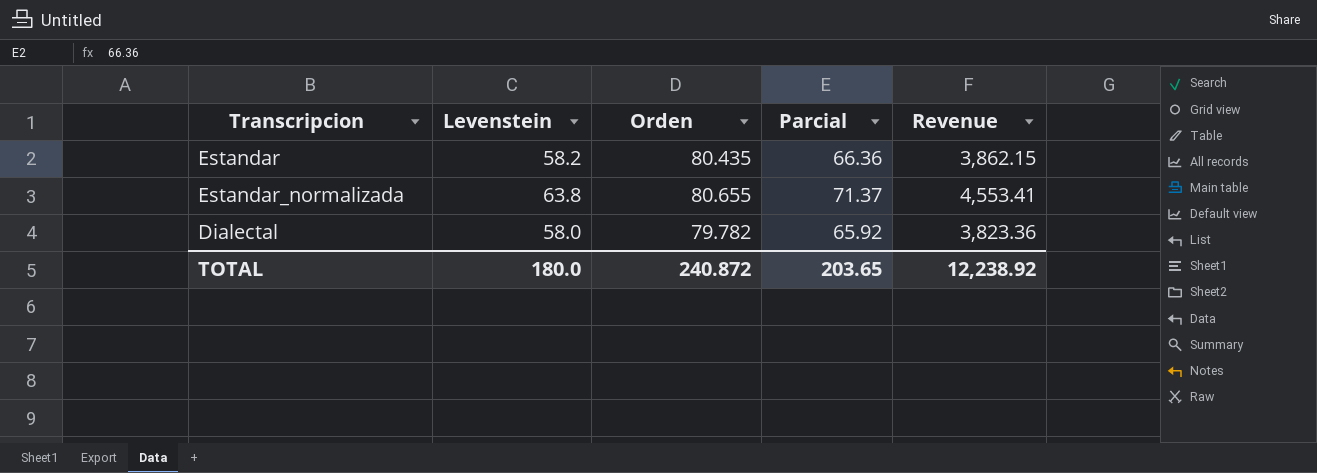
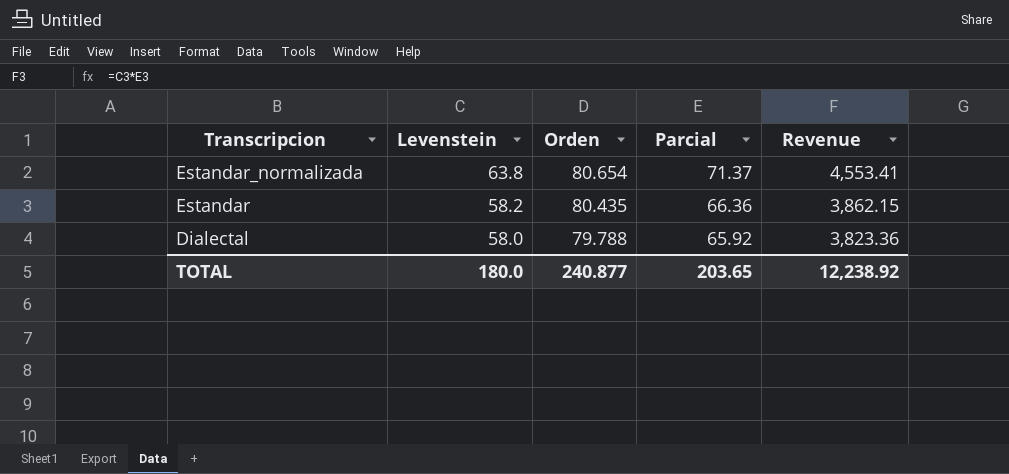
row order: none -> Transcripcion descending
Estandar_normalizada | Orden: 80.655 -> 80.654
Dialectal | Orden: 79.782 -> 79.788
TOTAL | Orden: 240.872 -> 240.877

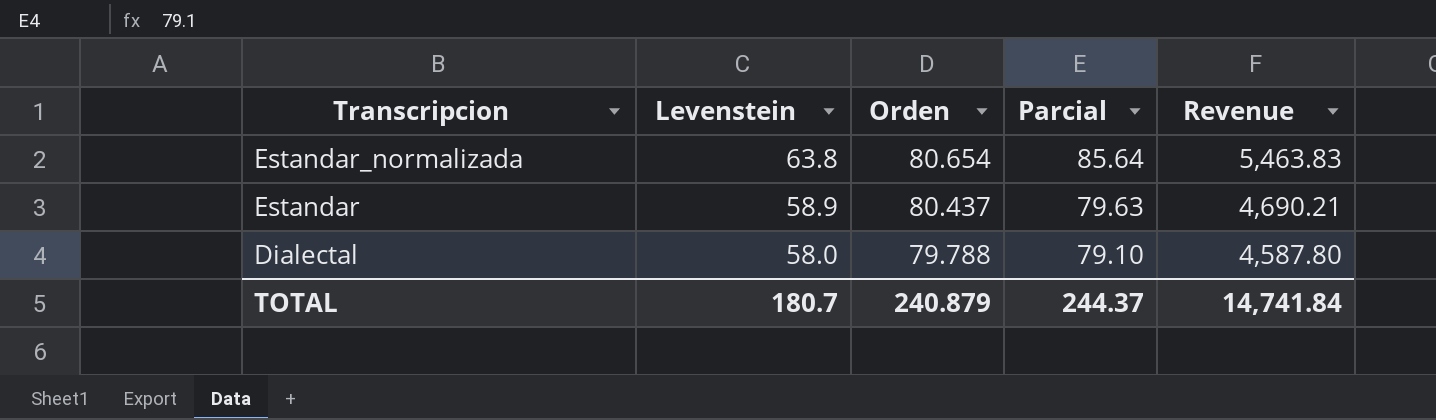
Estandar_normalizada | Parcial: 71.37 -> 85.64
Estandar_normalizada | Revenue: 4,553.41 -> 5,463.83
Estandar | Levenstein: 58.2 -> 58.9
Estandar | Orden: 80.435 -> 80.437
Estandar | Parcial: 66.36 -> 79.63
Estandar | Revenue: 3,862.15 -> 4,690.21
Dialectal | Parcial: 65.92 -> 79.10
Dialectal | Revenue: 3,823.36 -> 4,587.80
TOTAL | Levenstein: 180.0 -> 180.7
TOTAL | Orden: 240.877 -> 240.879
TOTAL | Parcial: 203.65 -> 244.37
TOTAL | Revenue: 12,238.92 -> 14,741.84

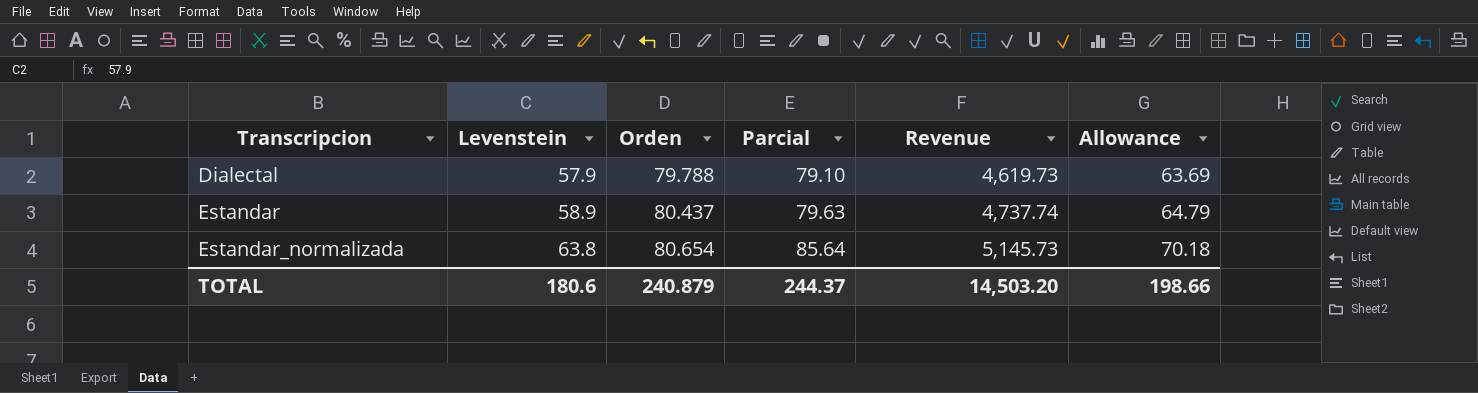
row order: Transcripcion descending -> Transcripcion ascending
column Revenue | formula: [Levenstein] * [Parcial] -> [Levenstein] * [Orden]
column Allowance | formula: none -> [Levenstein] * 1.1
Dialectal | Levenstein: 58.0 -> 57.9
TOTAL | Levenstein: 180.7 -> 180.6
TOTAL | Revenue: 14,741.84 -> 14,503.20

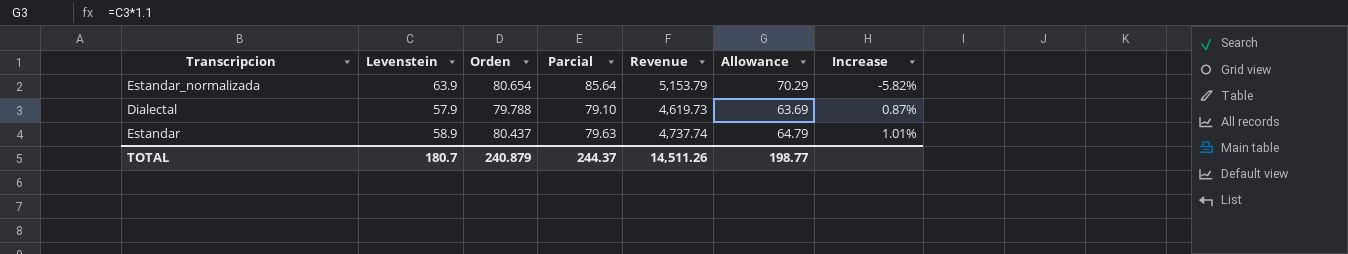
row order: Transcripcion ascending -> Increase ascending
column Increase | formula: none -> ([Orden] - [Parcial]) / [Parcial]
Estandar_normalizada | Levenstein: 63.8 -> 63.9
Estandar_normalizada | Revenue: 5,145.73 -> 5,153.79
Estandar_normalizada | Allowance: 70.18 -> 70.29
TOTAL | Levenstein: 180.6 -> 180.7
TOTAL | Revenue: 14,503.20 -> 14,511.26
TOTAL | Allowance: 198.66 -> 198.77

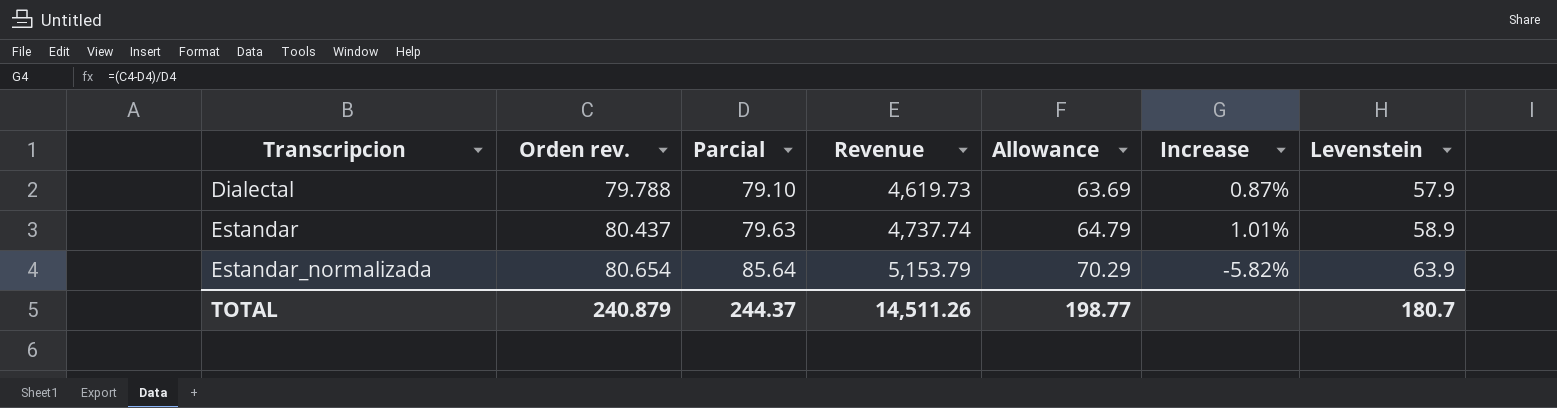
row order: Increase ascending -> Transcripcion ascending
column name: Orden -> Orden rev.
column Levenstein | position: 2 -> 7

